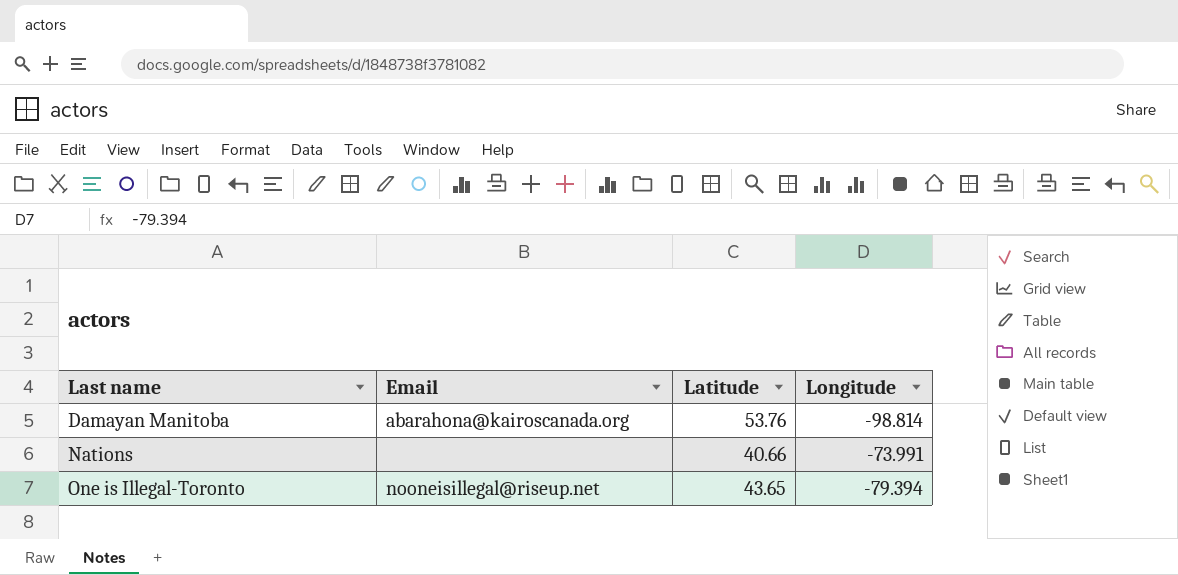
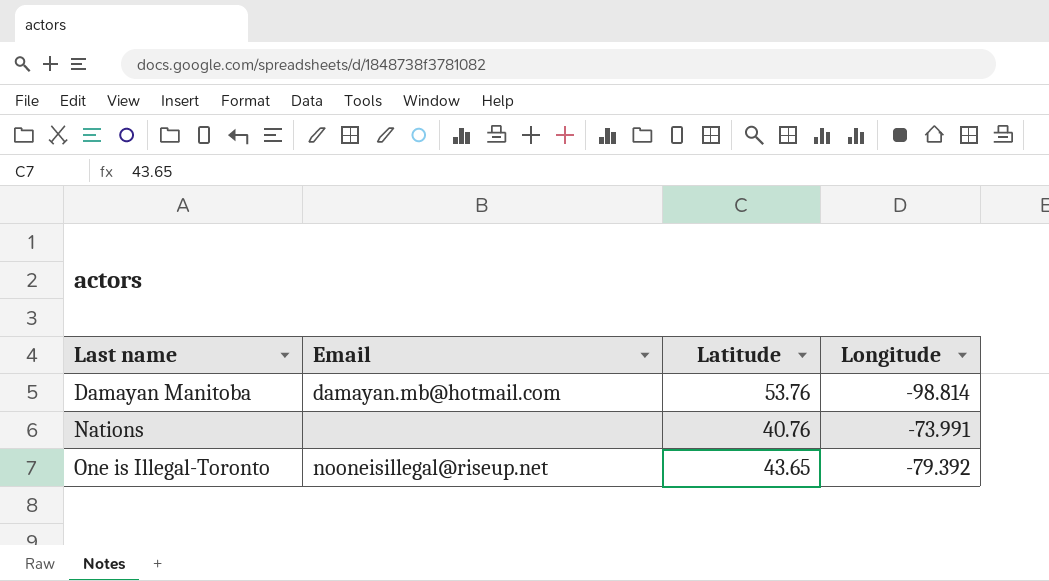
Damayan Manitoba | Email: abarahona@kairoscanada.org -> damayan.mb@hotmail.com
Nations | Latitude: 40.66 -> 40.76
One is Illegal-Toronto | Longitude: -79.394 -> -79.392

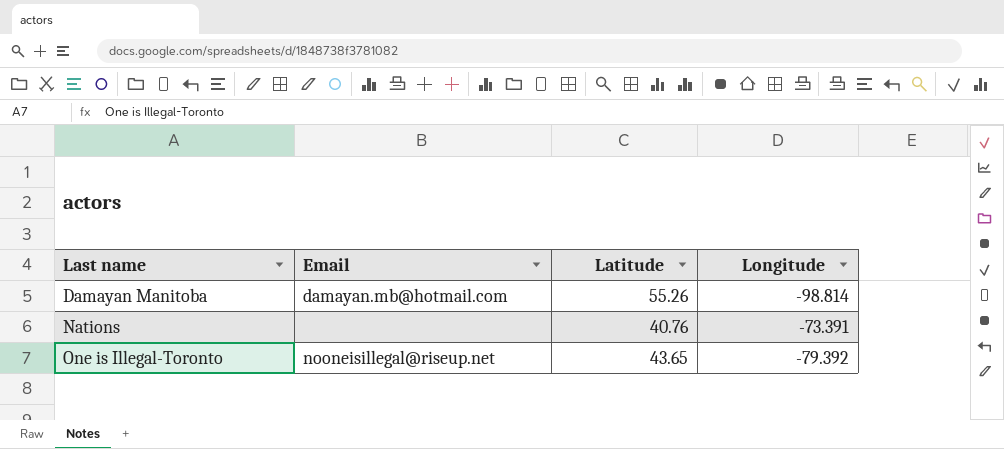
Damayan Manitoba | Latitude: 53.76 -> 55.26
Nations | Longitude: -73.991 -> -73.391

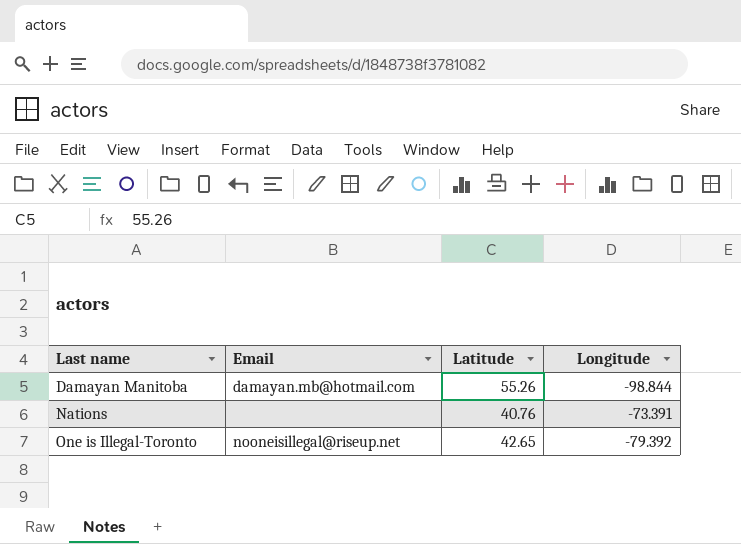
Damayan Manitoba | Longitude: -98.814 -> -98.844
One is Illegal-Toronto | Latitude: 43.65 -> 42.65

